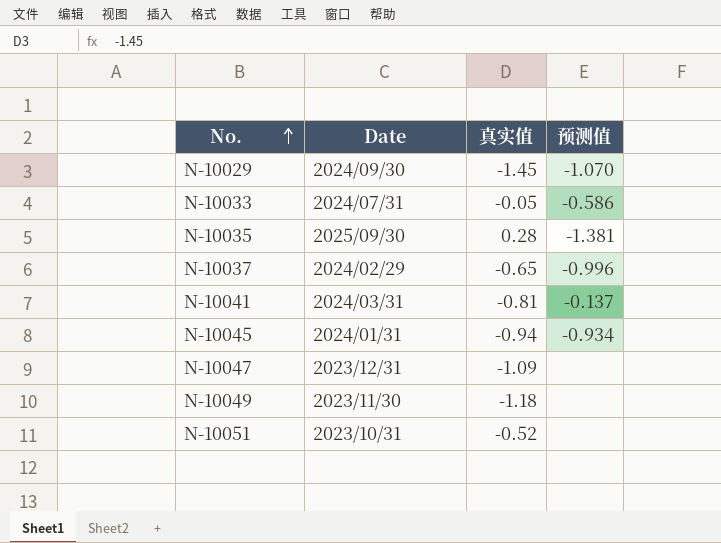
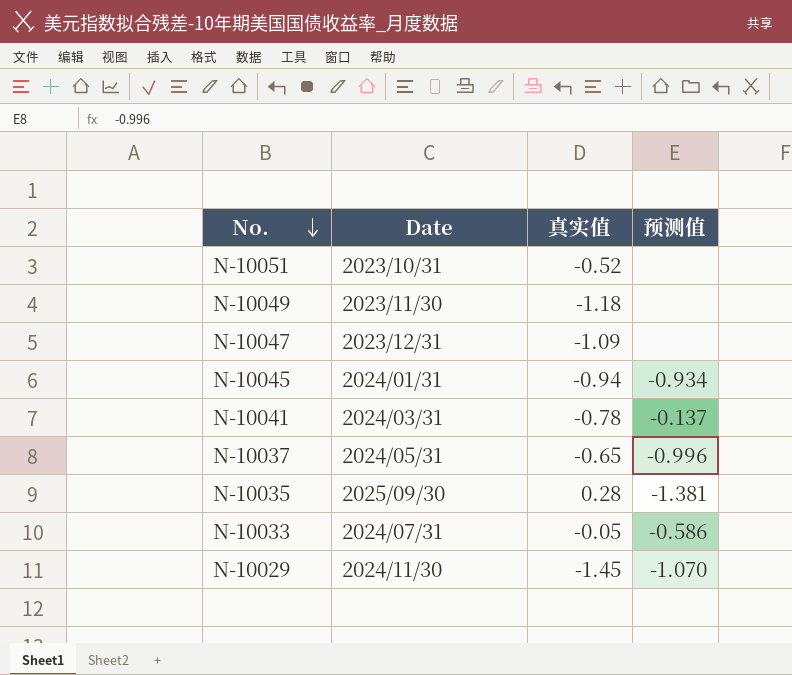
row order: No. ascending -> No. descending
N-10041 | 真实值: -0.81 -> -0.78
N-10037 | Date: 2024/02/29 -> 2024/05/31
N-10029 | Date: 2024/09/30 -> 2024/11/30

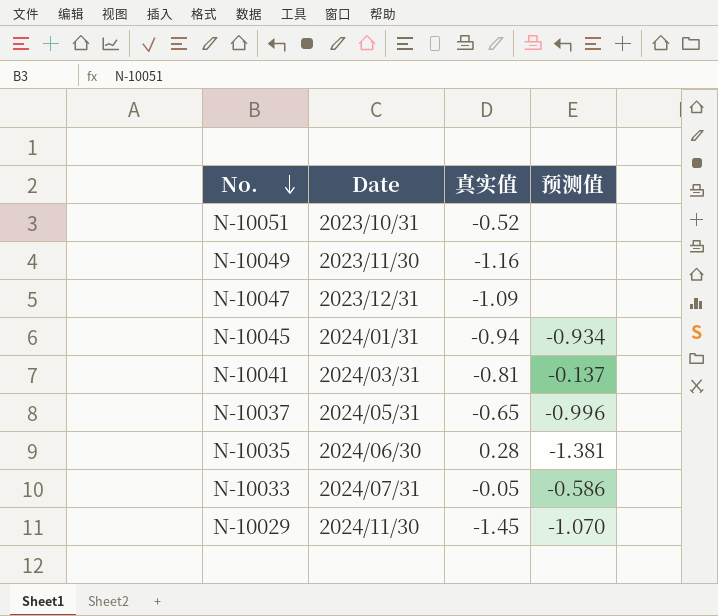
N-10049 | 真实值: -1.18 -> -1.16
N-10041 | 真实值: -0.78 -> -0.81
N-10035 | Date: 2025/09/30 -> 2024/06/30

